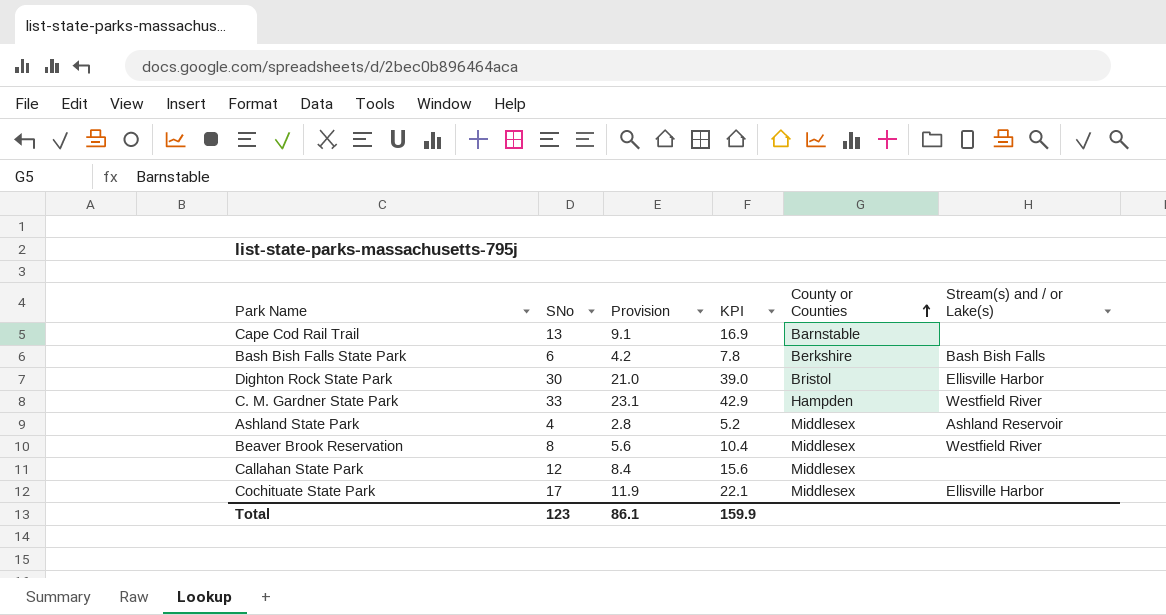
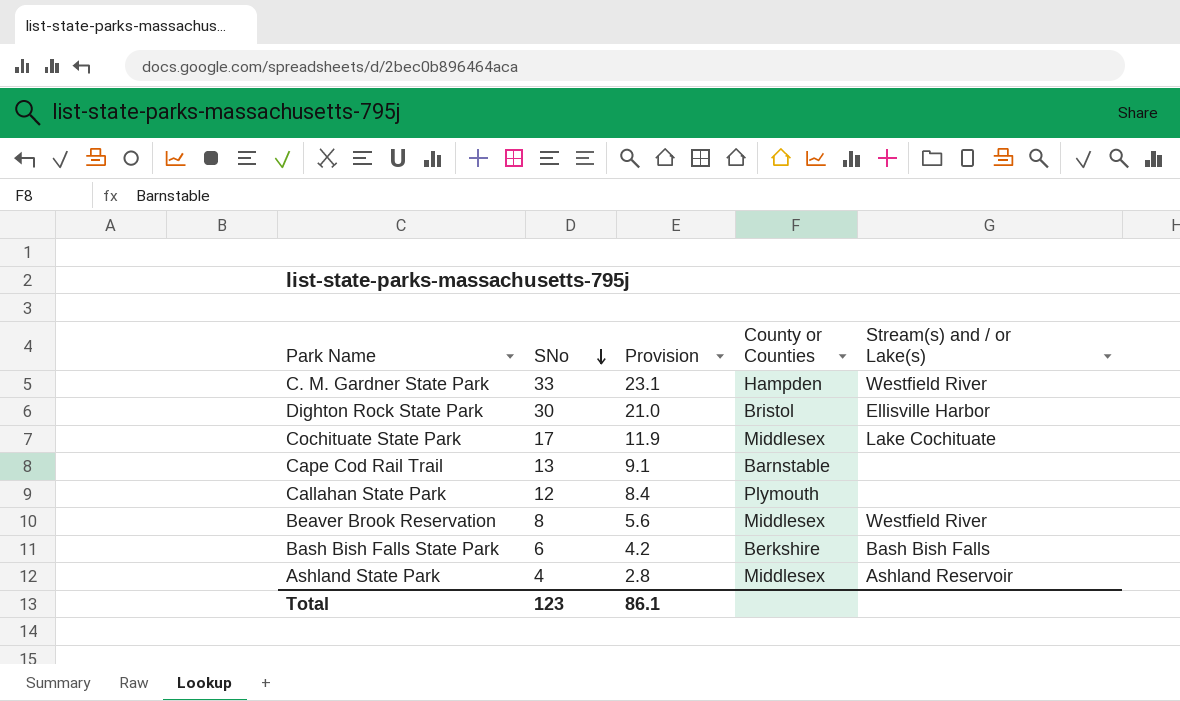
row order: County or Counties ascending -> SNo descending
column KPI | formula: [SNo] * 1.3 -> none
Cochituate State Park | Stream(s) and / or Lake(s): Ellisville Harbor -> Lake Cochituate
Callahan State Park | County or Counties: Middlesex -> Plymouth

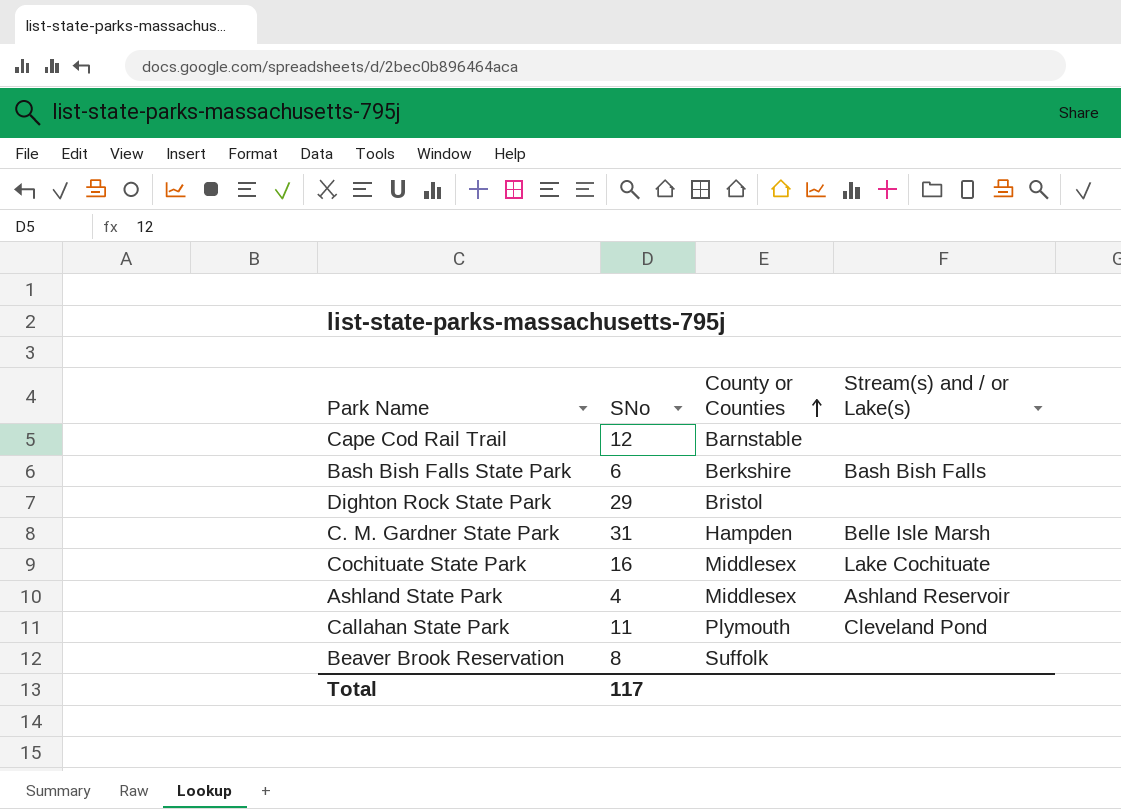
row order: SNo descending -> County or Counties ascending
column Provision | formula: [SNo] * 0.7 -> none
Cape Cod Rail Trail | SNo: 13 -> 12
Dighton Rock State Park | SNo: 30 -> 29
Dighton Rock State Park | Stream(s) and / or Lake(s): Ellisville Harbor -> none
C. M. Gardner State Park | SNo: 33 -> 31
C. M. Gardner State Park | Stream(s) and / or Lake(s): Westfield River -> Belle Isle Marsh
Cochituate State Park | SNo: 17 -> 16
Callahan State Park | SNo: 12 -> 11
Callahan State Park | Stream(s) and / or Lake(s): none -> Cleveland Pond
Beaver Brook Reservation | County or Counties: Middlesex -> Suffolk
Beaver Brook Reservation | Stream(s) and / or Lake(s): Westfield River -> none
Total | SNo: 123 -> 117

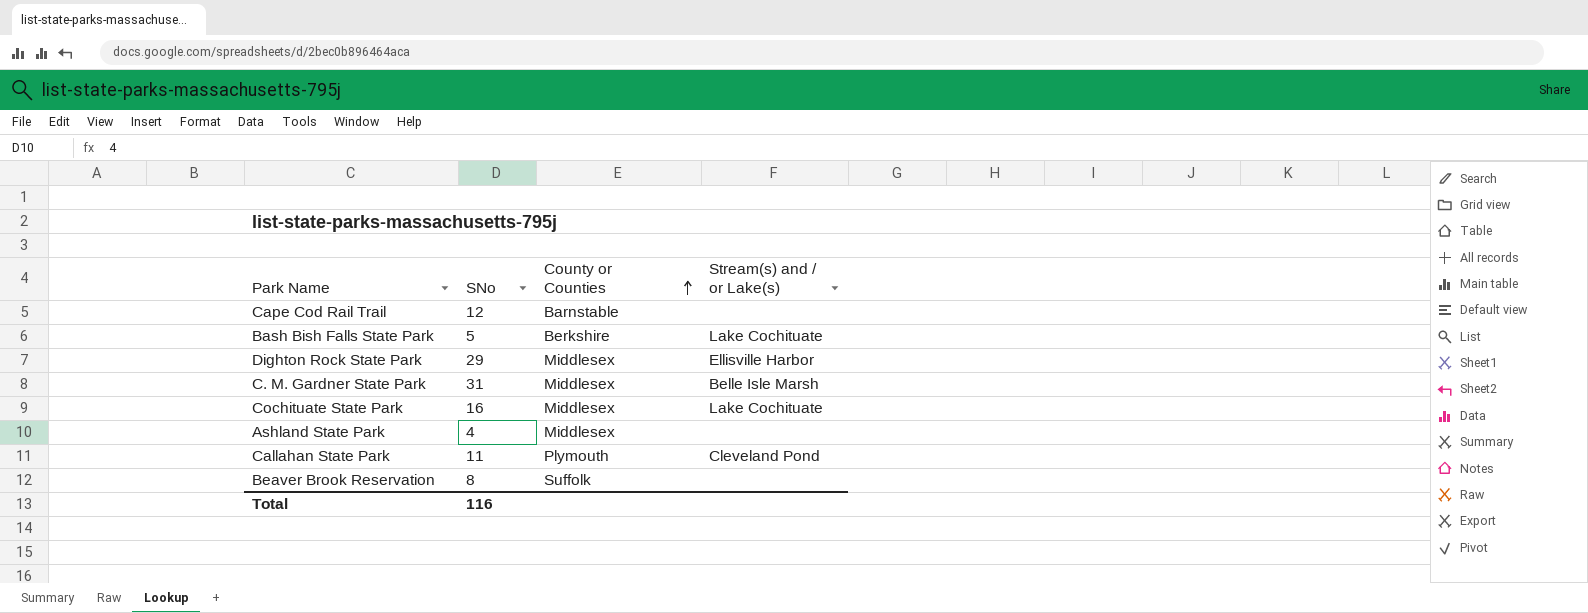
Bash Bish Falls State Park | SNo: 6 -> 5
Bash Bish Falls State Park | Stream(s) and / or Lake(s): Bash Bish Falls -> Lake Cochituate
Dighton Rock State Park | County or Counties: Bristol -> Middlesex
Dighton Rock State Park | Stream(s) and / or Lake(s): none -> Ellisville Harbor
C. M. Gardner State Park | County or Counties: Hampden -> Middlesex
Ashland State Park | Stream(s) and / or Lake(s): Ashland Reservoir -> none
Total | SNo: 117 -> 116

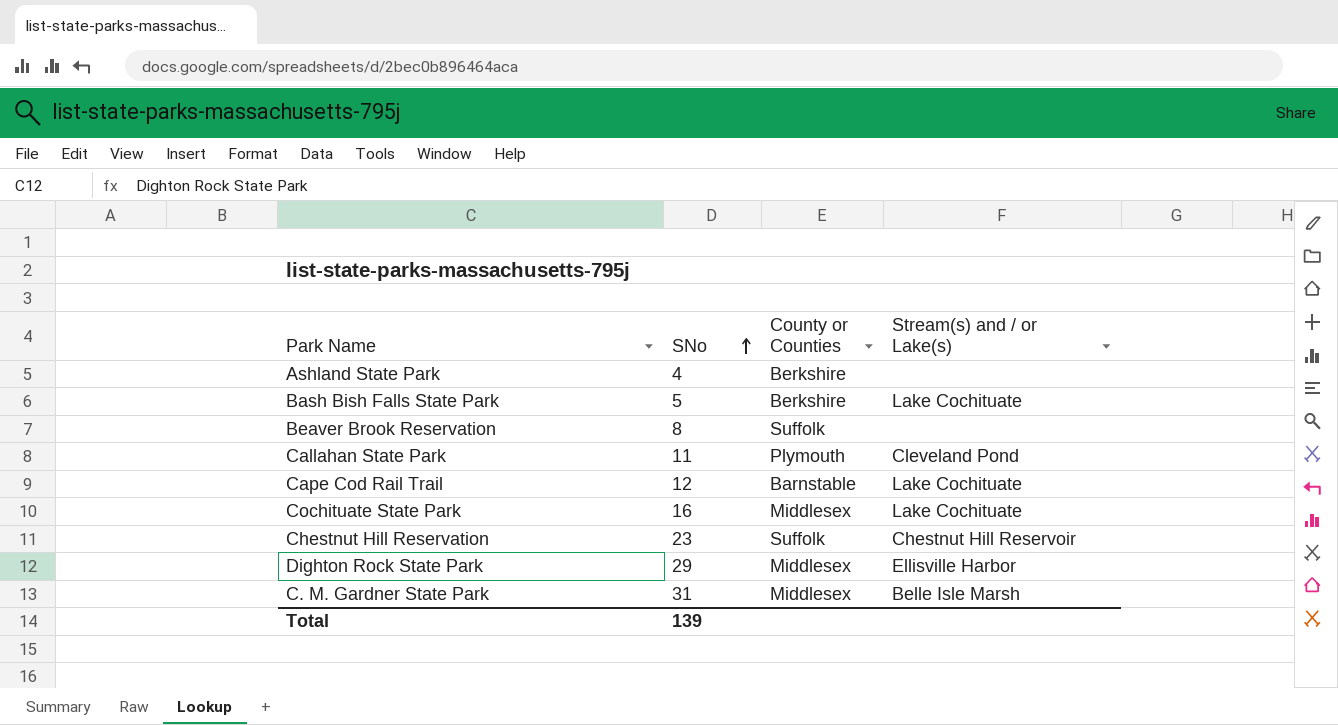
row order: County or Counties ascending -> SNo ascending
Ashland State Park | County or Counties: Middlesex -> Berkshire
Cape Cod Rail Trail | Stream(s) and / or Lake(s): none -> Lake Cochituate
row Chestnut Hill Reservation: none -> 23 | Suffolk | Chestnut Hill Reservoir
Total | SNo: 116 -> 139

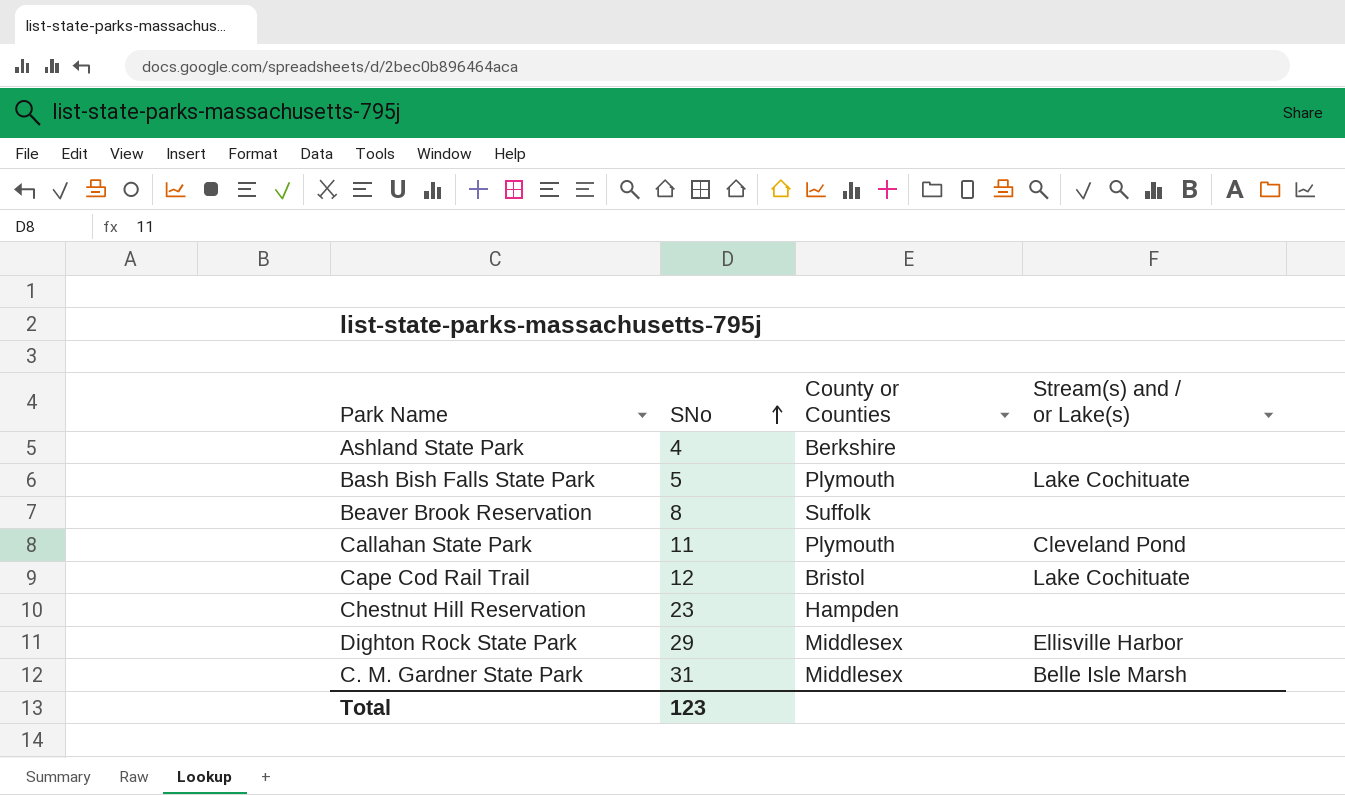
row Cochituate State Park: 16 | Middlesex | Lake Cochituate -> none
Bash Bish Falls State Park | County or Counties: Berkshire -> Plymouth
Cape Cod Rail Trail | County or Counties: Barnstable -> Bristol
Chestnut Hill Reservation | County or Counties: Suffolk -> Hampden
Chestnut Hill Reservation | Stream(s) and / or Lake(s): Chestnut Hill Reservoir -> none
Total | SNo: 139 -> 123

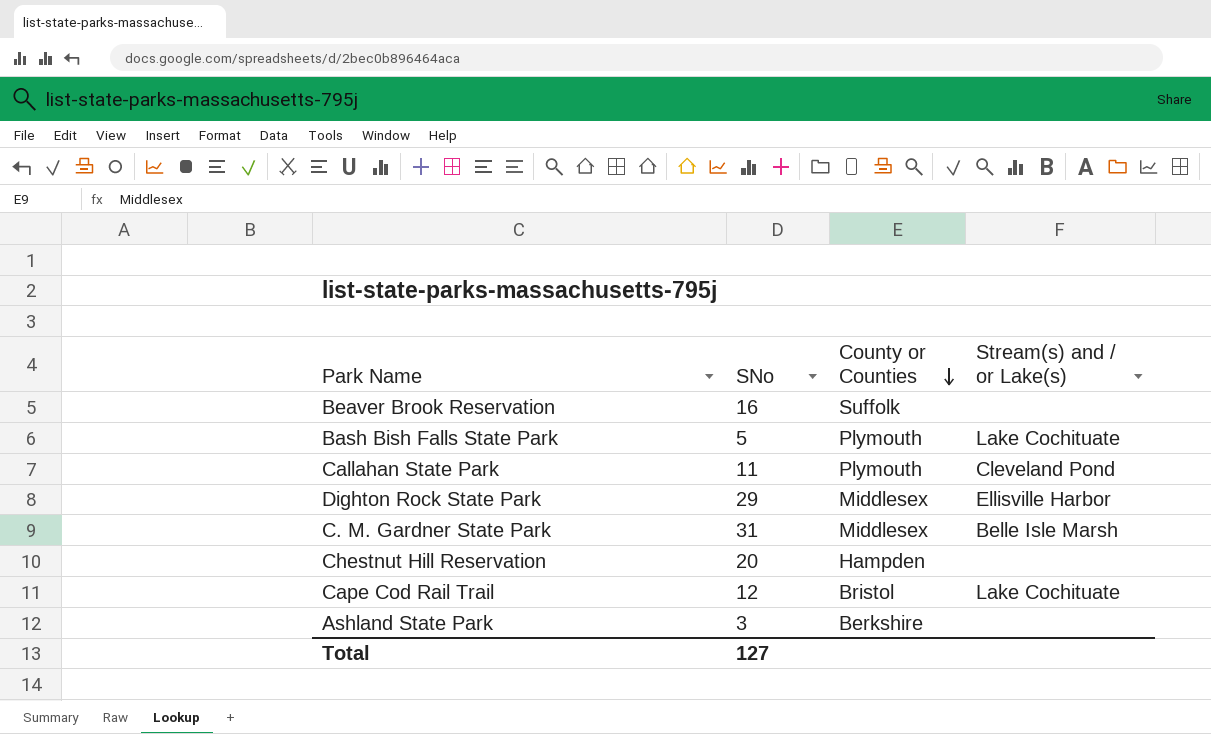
row order: SNo ascending -> County or Counties descending
Beaver Brook Reservation | SNo: 8 -> 16
Chestnut Hill Reservation | SNo: 23 -> 20
Ashland State Park | SNo: 4 -> 3
Total | SNo: 123 -> 127

